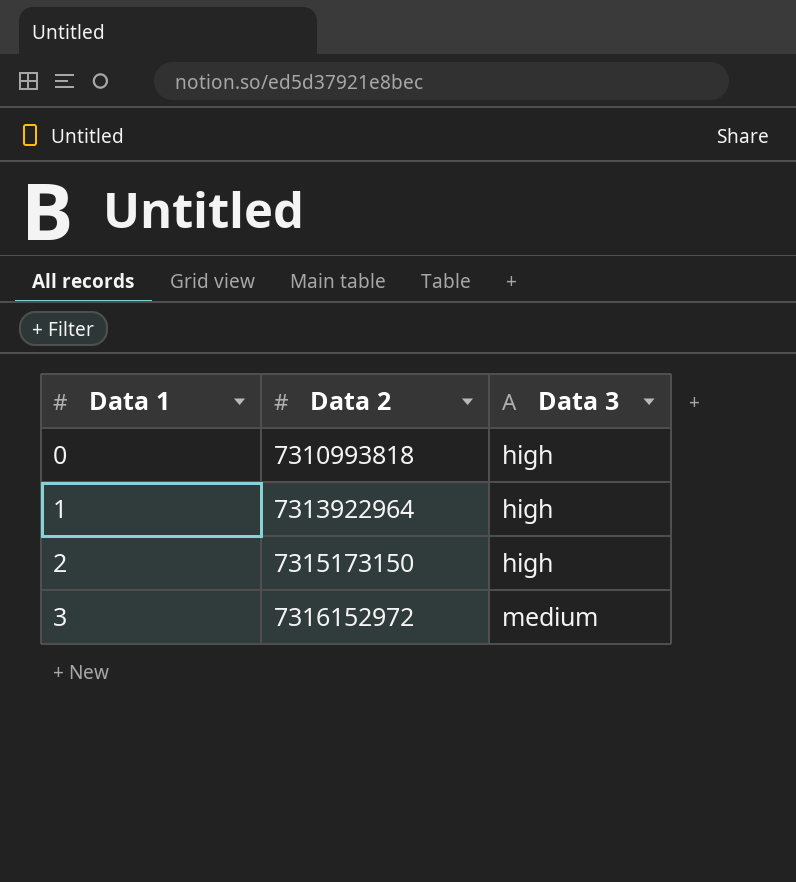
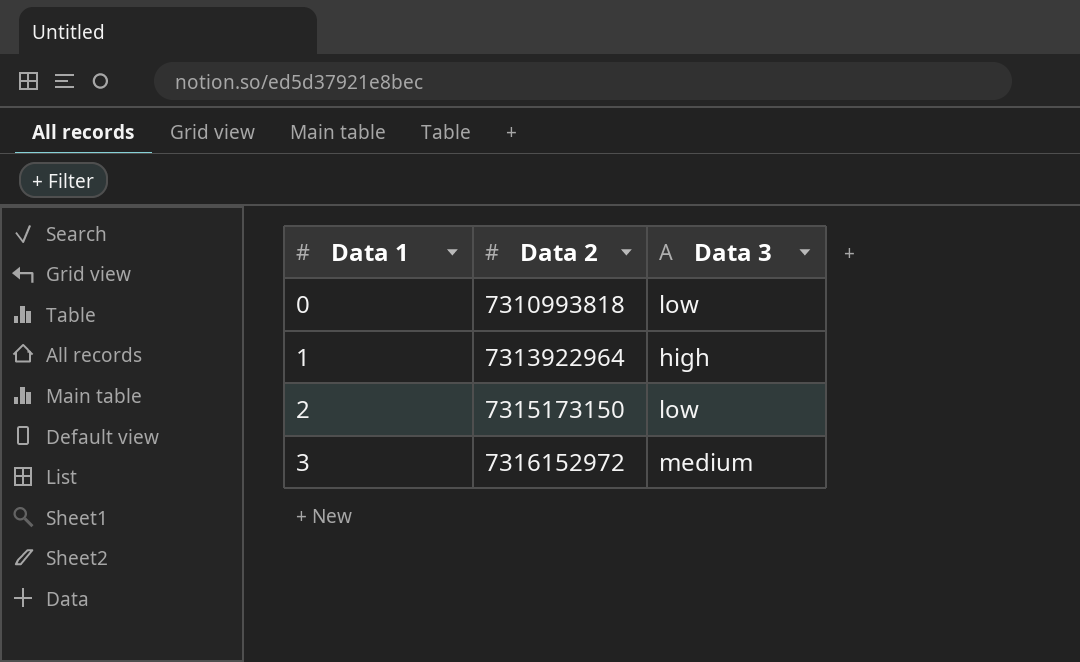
0 | Data 3: high -> low
2 | Data 3: high -> low

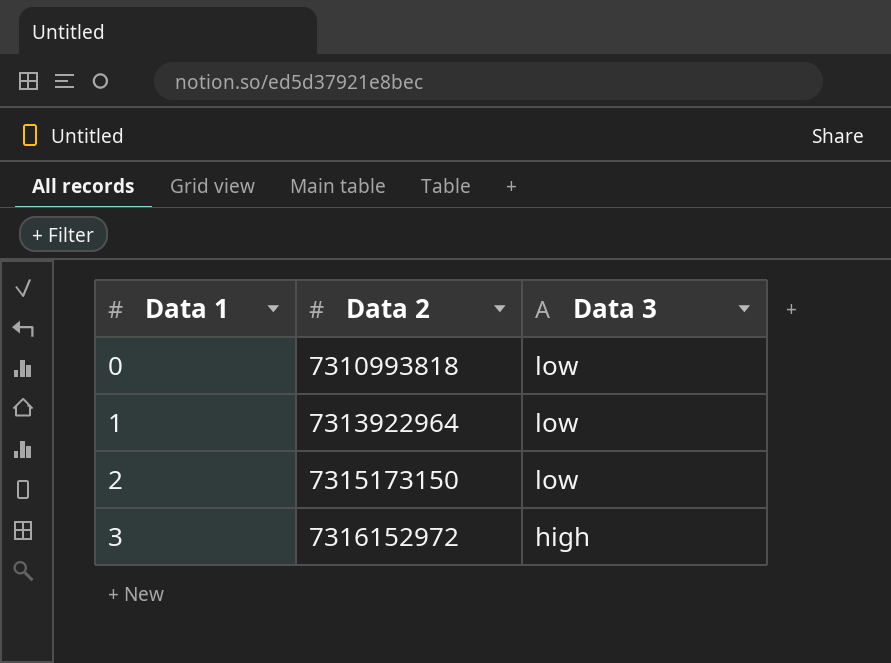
1 | Data 3: high -> low
3 | Data 3: medium -> high

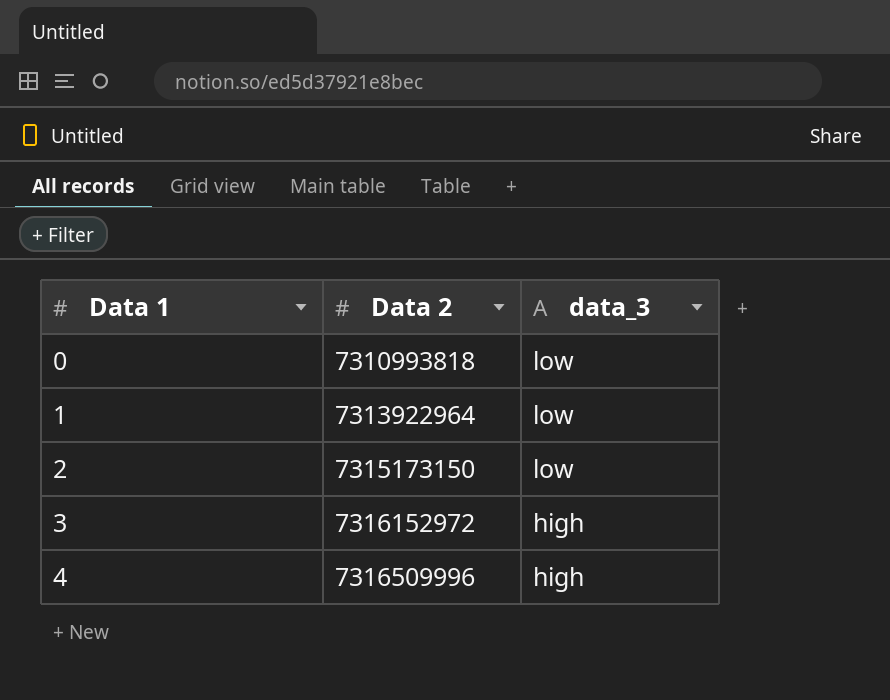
column name: Data 3 -> data_3
row 4: none -> 7316509996 | high

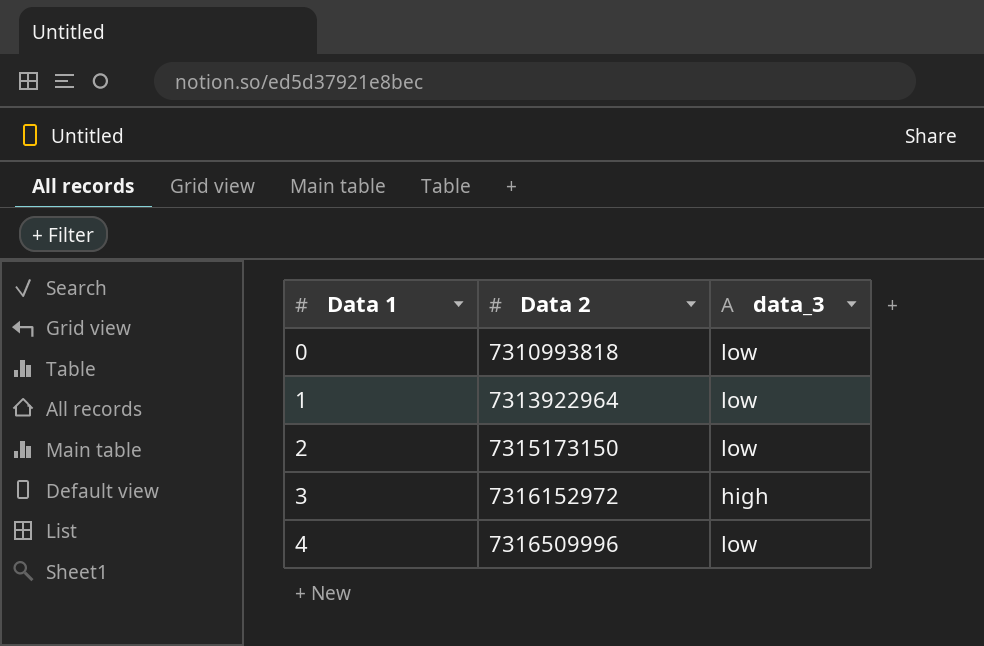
4 | data_3: high -> low

